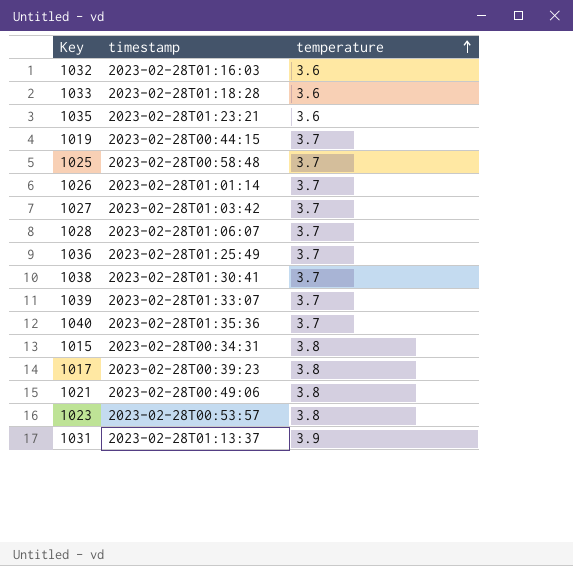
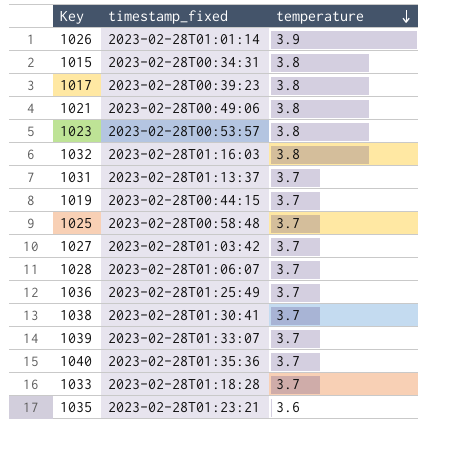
row order: temperature ascending -> temperature descending
column name: timestamp -> timestamp_fixed
1026 | temperature: 3.7 -> 3.9
1032 | temperature: 3.6 -> 3.8
1031 | temperature: 3.9 -> 3.7
1033 | temperature: 3.6 -> 3.7

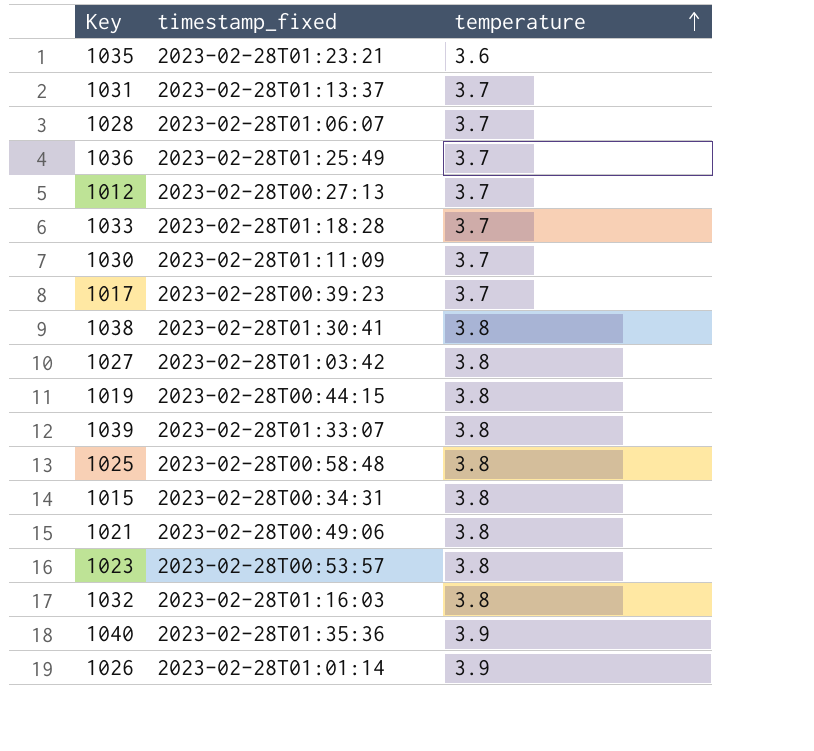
row order: temperature descending -> temperature ascending
row 1012: none -> 2023-02-28T00:27:13 | 3.7
row 1030: none -> 2023-02-28T01:11:09 | 3.7
1017 | temperature: 3.8 -> 3.7
1038 | temperature: 3.7 -> 3.8
1027 | temperature: 3.7 -> 3.8
1019 | temperature: 3.7 -> 3.8
1039 | temperature: 3.7 -> 3.8
1025 | temperature: 3.7 -> 3.8
1040 | temperature: 3.7 -> 3.9

